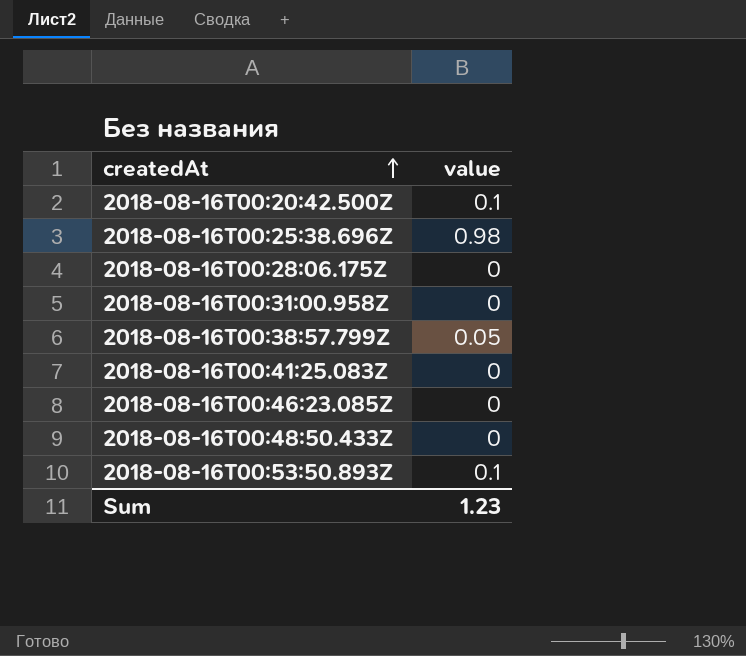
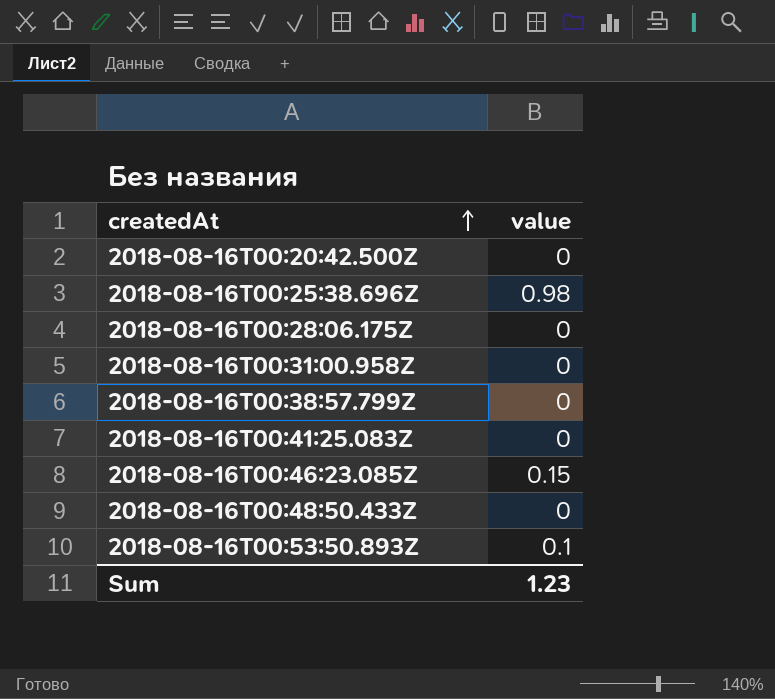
2018-08-16T00:20:42.500Z | value: 0.1 -> 0
2018-08-16T00:38:57.799Z | value: 0.05 -> 0
2018-08-16T00:46:23.085Z | value: 0 -> 0.15

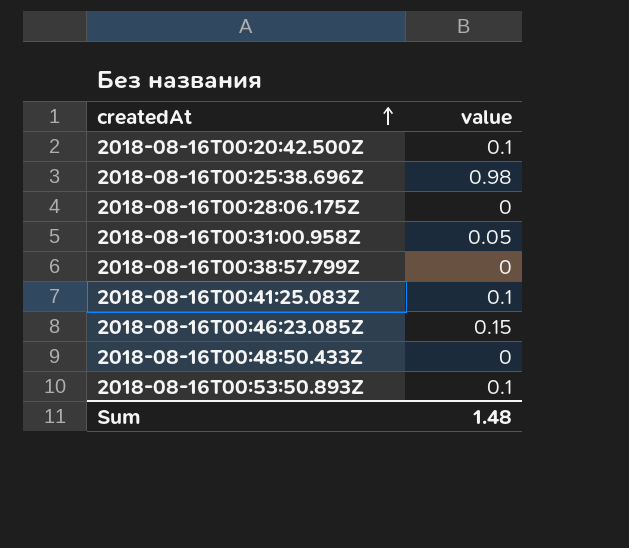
2018-08-16T00:20:42.500Z | value: 0 -> 0.1
2018-08-16T00:31:00.958Z | value: 0 -> 0.05
2018-08-16T00:41:25.083Z | value: 0 -> 0.1
Sum | value: 1.23 -> 1.48

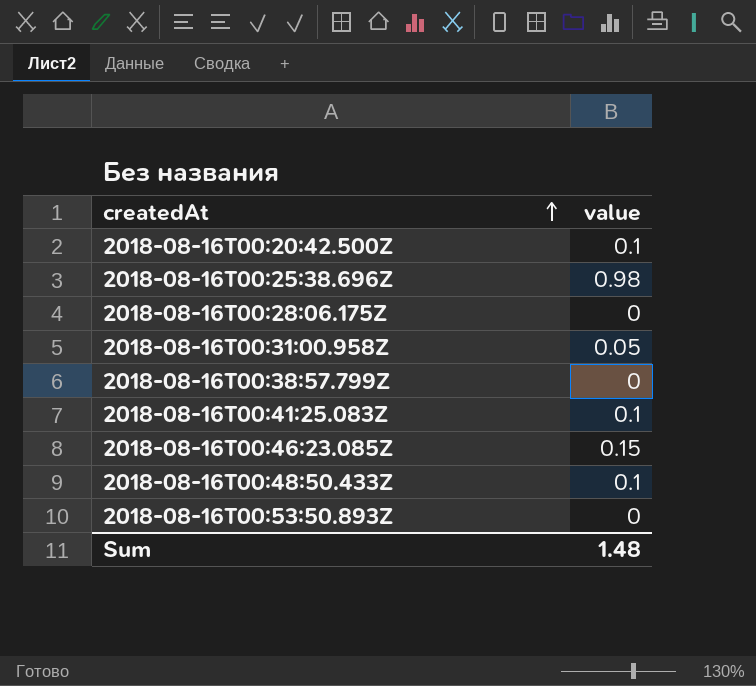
2018-08-16T00:48:50.433Z | value: 0 -> 0.1
2018-08-16T00:53:50.893Z | value: 0.1 -> 0

